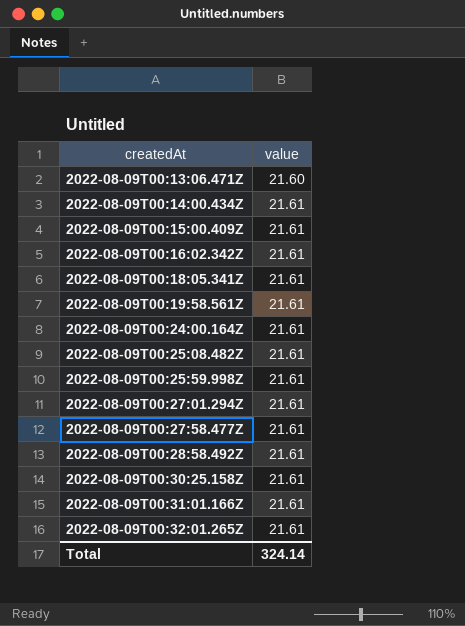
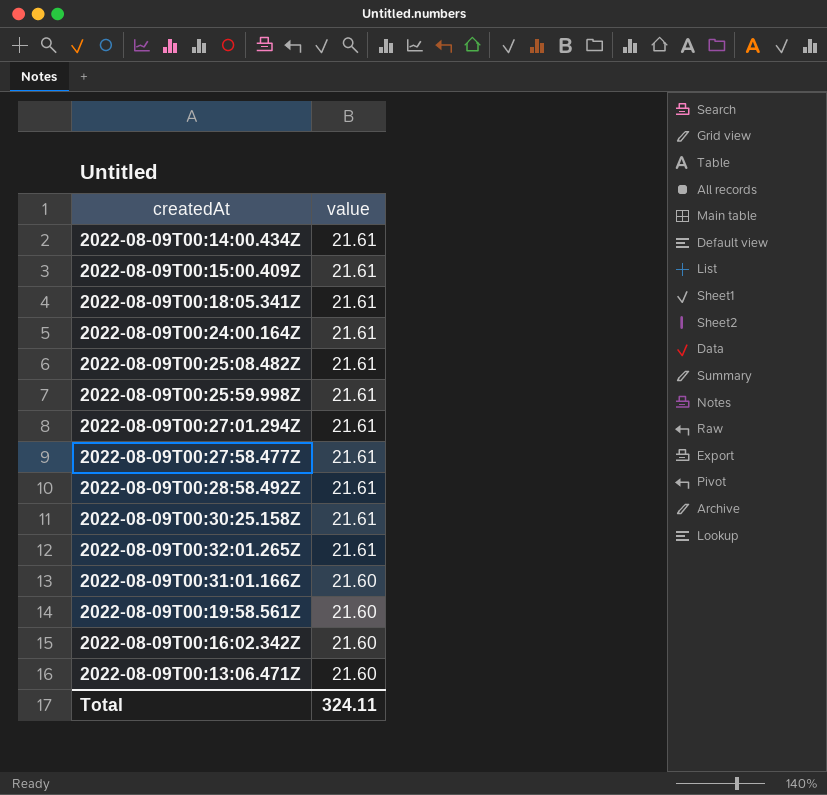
row order: createdAt ascending -> value descending
2022-08-09T00:31:01.166Z | value: 21.61 -> 21.60
2022-08-09T00:19:58.561Z | value: 21.61 -> 21.60
2022-08-09T00:16:02.342Z | value: 21.61 -> 21.60
Total | value: 324.14 -> 324.11

